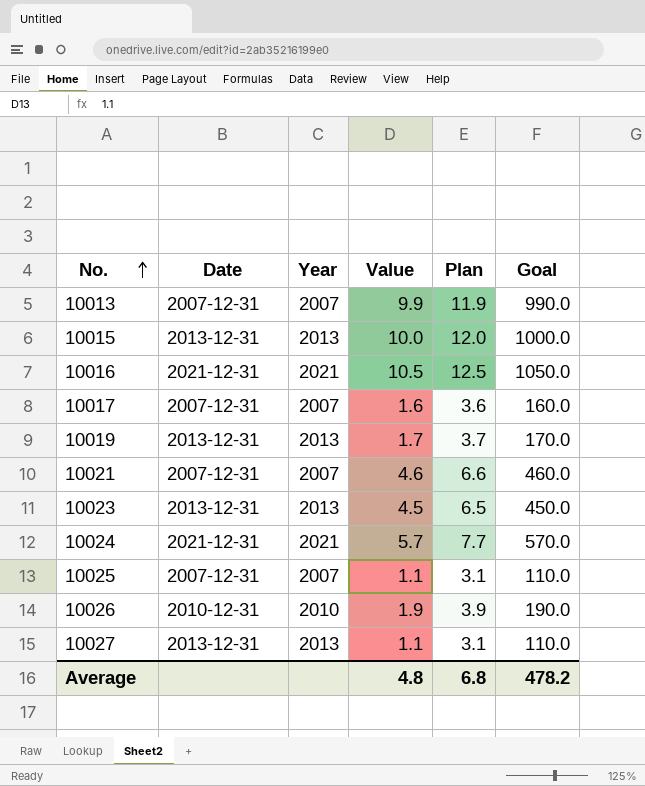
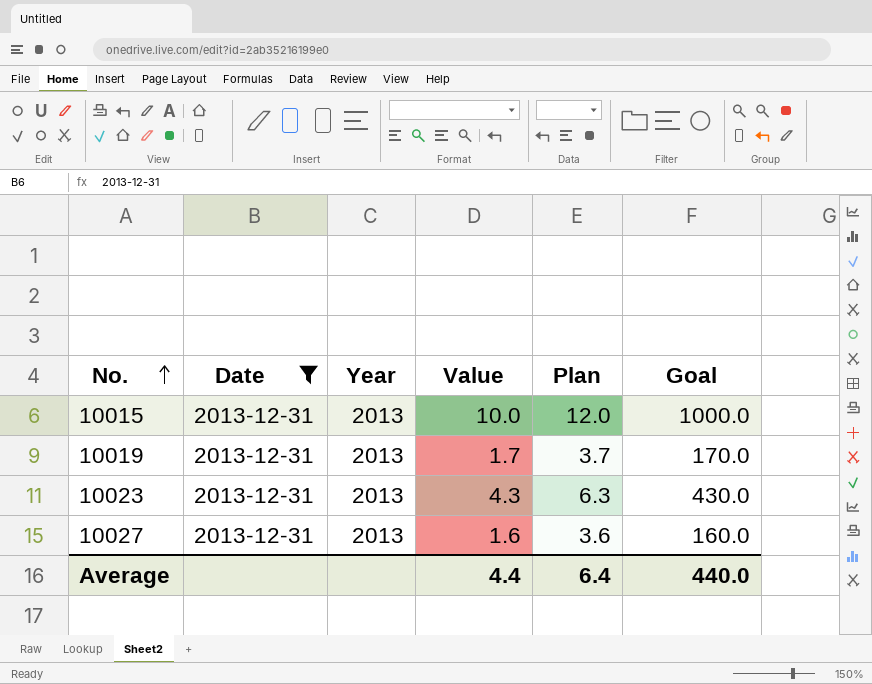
filter: none -> Date = 2013-12-31
10023 | Value: 4.5 -> 4.3
10023 | Plan: 6.5 -> 6.3
10023 | Goal: 450.0 -> 430.0
10027 | Value: 1.1 -> 1.6
10027 | Plan: 3.1 -> 3.6
10027 | Goal: 110.0 -> 160.0
Average | Value: 4.8 -> 4.4
Average | Plan: 6.8 -> 6.4
Average | Goal: 478.2 -> 440.0

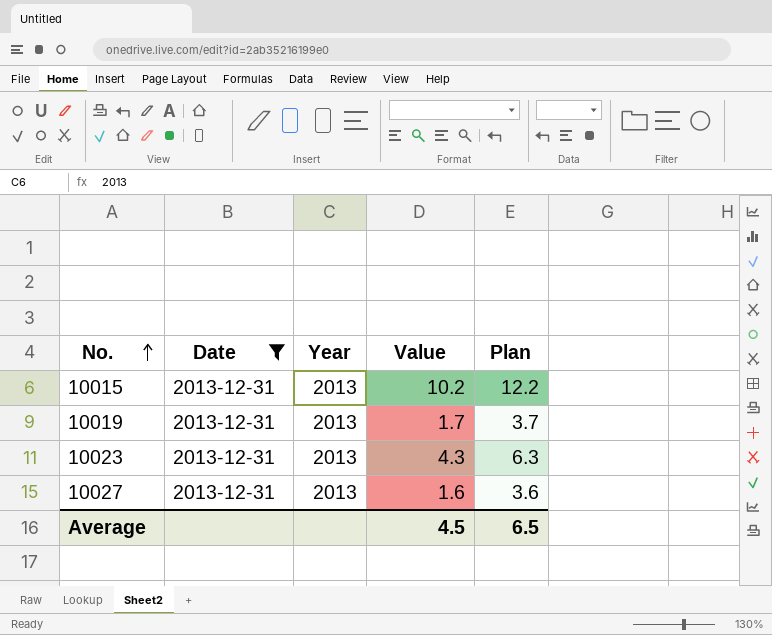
column Goal | formula: [Value] * 100 -> none
10015 | Value: 10.0 -> 10.2
10015 | Plan: 12.0 -> 12.2
Average | Value: 4.4 -> 4.5
Average | Plan: 6.4 -> 6.5

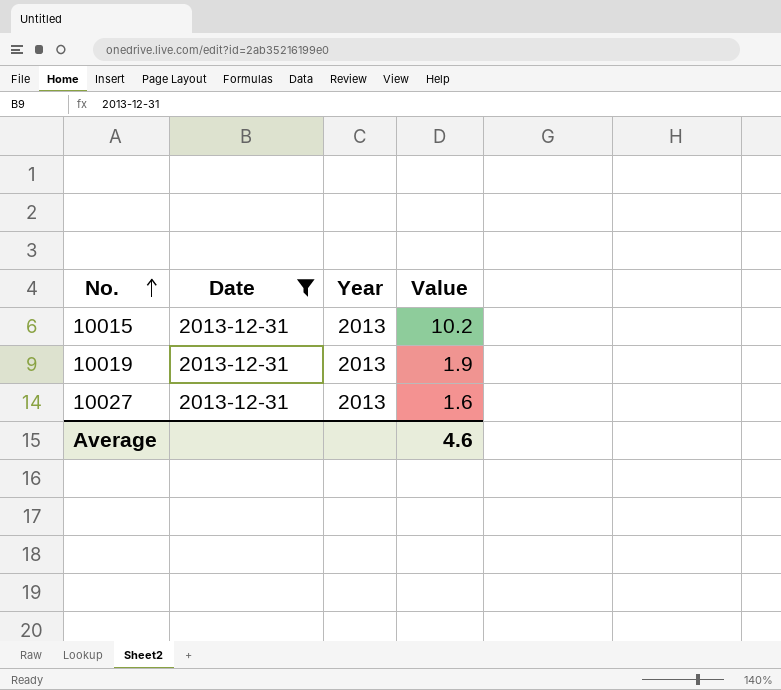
column Plan | formula: [Value] + 2 -> none
row 10023: 2013-12-31 | 2013 | 4.3 | 6.3 -> none
10019 | Value: 1.7 -> 1.9
Average | Value: 4.5 -> 4.6

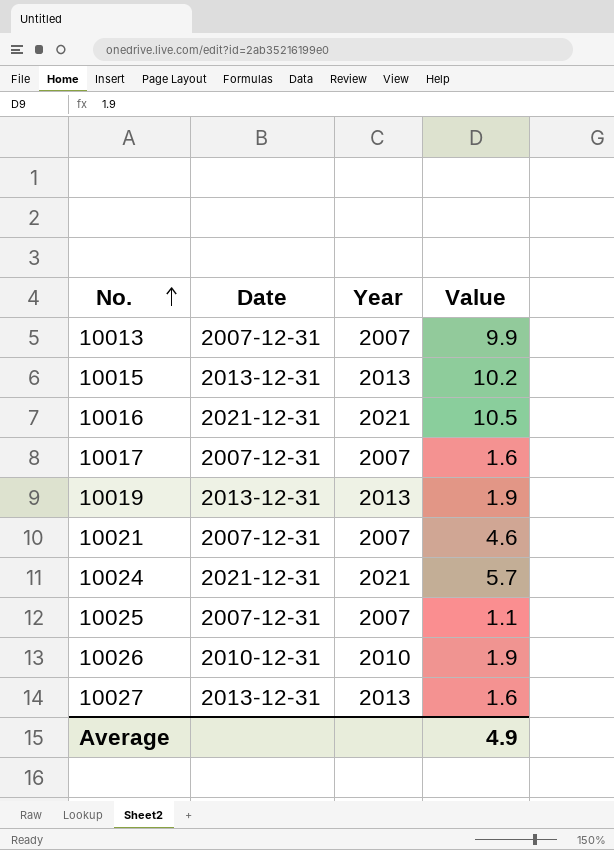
filter: Date = 2013-12-31 -> none
Average | Value: 4.6 -> 4.9

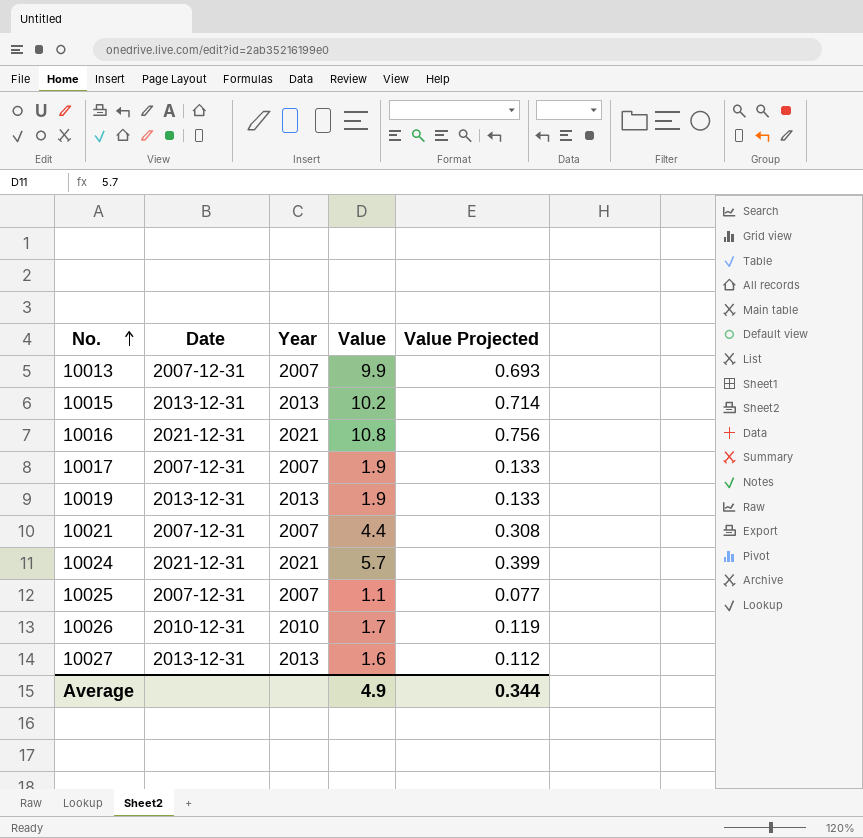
column Value Projected | formula: none -> [Value] * 0.07
10016 | Value: 10.5 -> 10.8
10017 | Value: 1.6 -> 1.9
10021 | Value: 4.6 -> 4.4
10026 | Value: 1.9 -> 1.7

